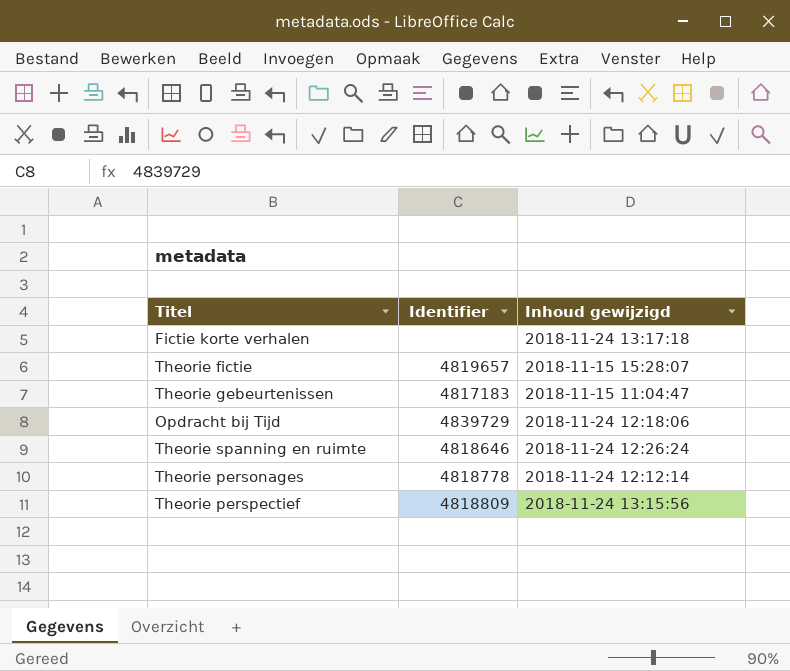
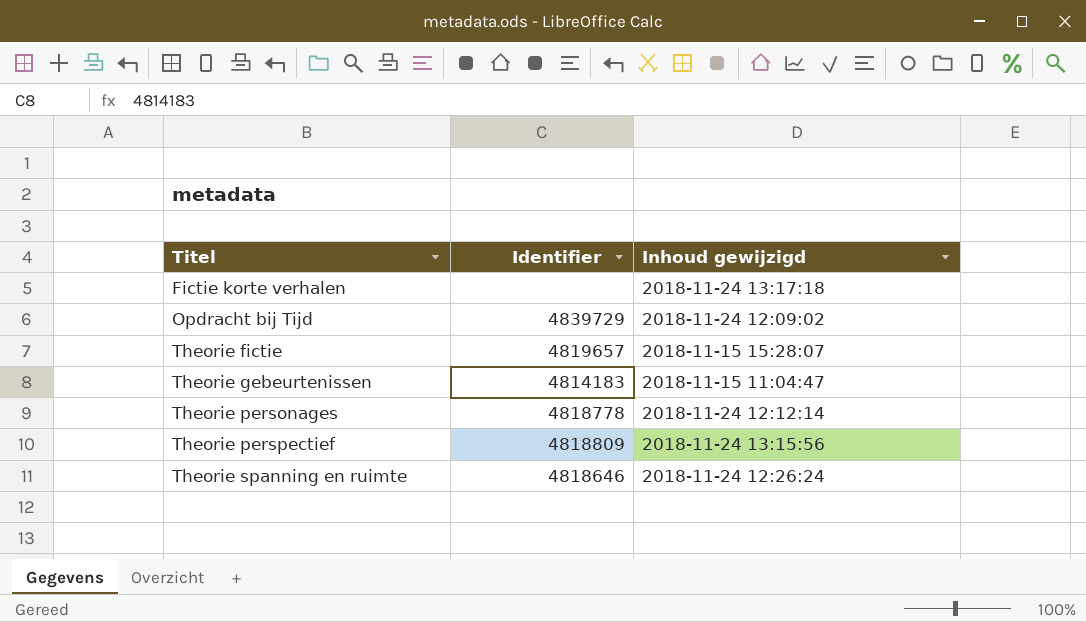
row order: none -> Titel ascending
Opdracht bij Tijd | Inhoud gewijzigd: 2018-11-24 12:18:06 -> 2018-11-24 12:09:02
Theorie gebeurtenissen | Identifier: 4817183 -> 4814183

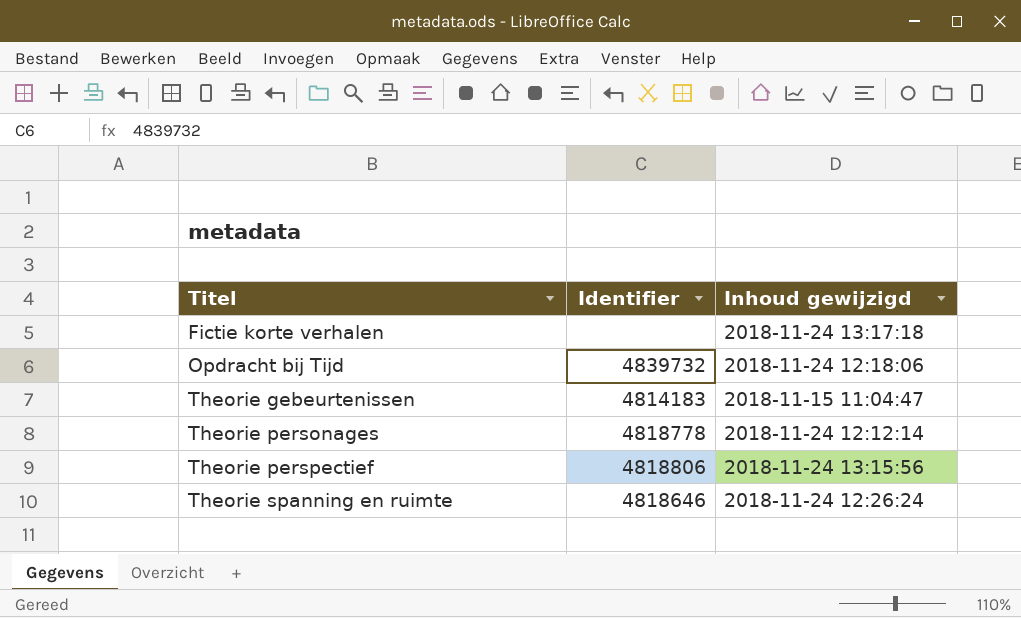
row Theorie fictie: 4819657 | 2018-11-15 15:28:07 -> none
Opdracht bij Tijd | Identifier: 4839729 -> 4839732
Opdracht bij Tijd | Inhoud gewijzigd: 2018-11-24 12:09:02 -> 2018-11-24 12:18:06
Theorie perspectief | Identifier: 4818809 -> 4818806

